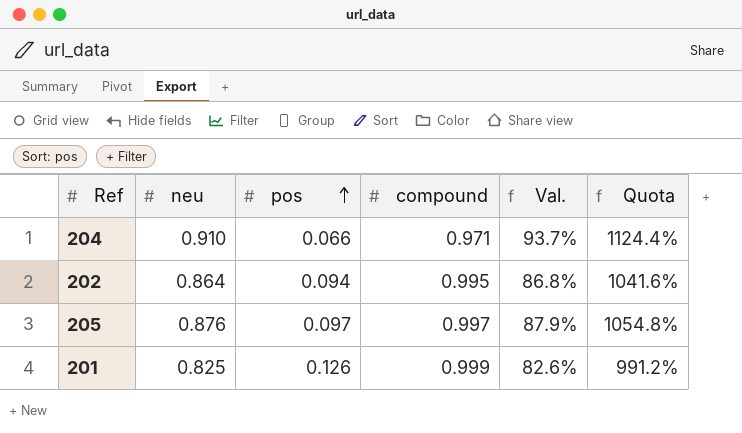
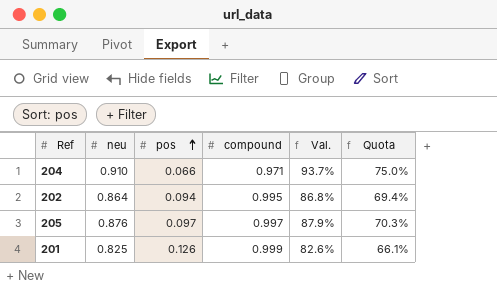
column Quota | formula: [Val.] * 12 -> [Val.] * 0.8

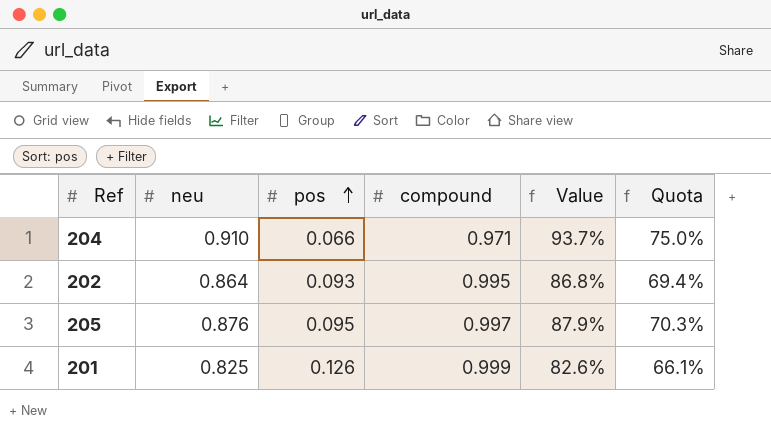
column name: Val. -> Value
202 | pos: 0.094 -> 0.093
205 | pos: 0.097 -> 0.095

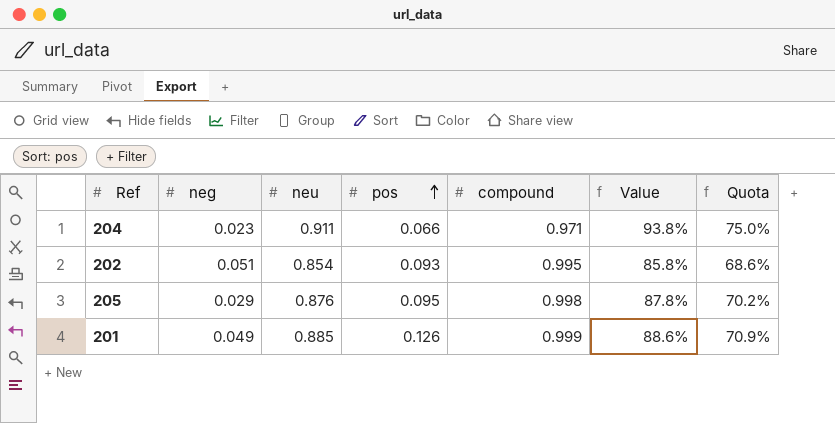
column neg | position: none -> 2
204 | neu: 0.910 -> 0.911
204 | Value: 93.7% -> 93.8%
202 | neu: 0.864 -> 0.854
202 | Value: 86.8% -> 85.8%
202 | Quota: 69.4% -> 68.6%
205 | compound: 0.997 -> 0.998
205 | Value: 87.9% -> 87.8%
205 | Quota: 70.3% -> 70.2%
201 | neu: 0.825 -> 0.885
201 | Value: 82.6% -> 88.6%
201 | Quota: 66.1% -> 70.9%

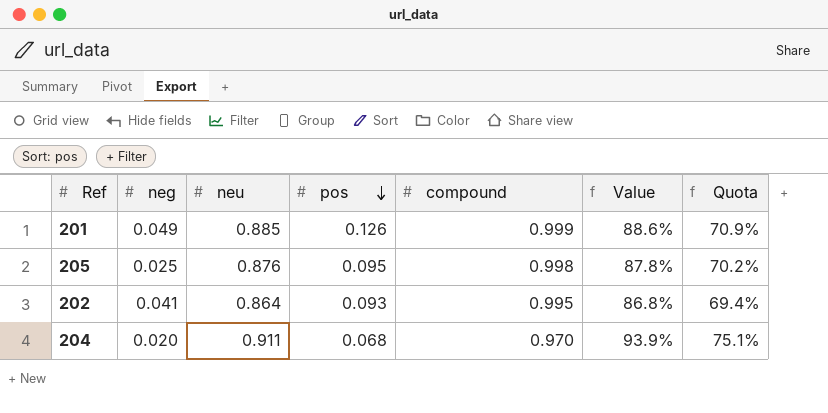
row order: pos ascending -> pos descending
205 | neg: 0.029 -> 0.025
202 | neg: 0.051 -> 0.041
202 | neu: 0.854 -> 0.864
202 | Value: 85.8% -> 86.8%
202 | Quota: 68.6% -> 69.4%
204 | neg: 0.023 -> 0.020
204 | pos: 0.066 -> 0.068
204 | compound: 0.971 -> 0.970
204 | Value: 93.8% -> 93.9%
204 | Quota: 75.0% -> 75.1%

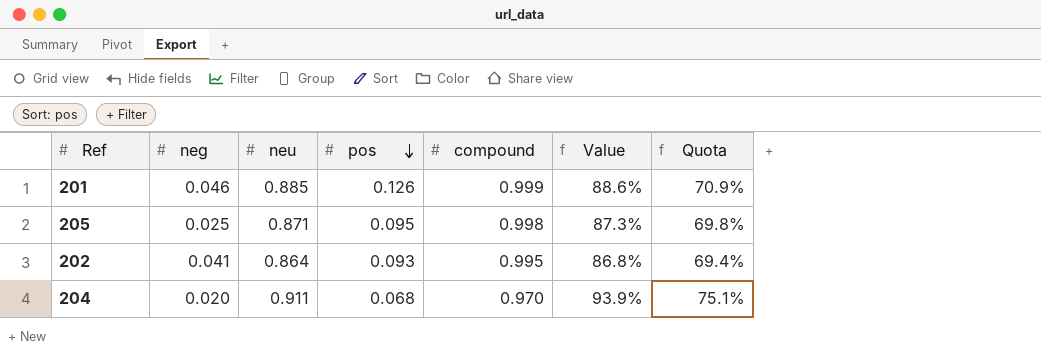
201 | neg: 0.049 -> 0.046
205 | neu: 0.876 -> 0.871
205 | Value: 87.8% -> 87.3%
205 | Quota: 70.2% -> 69.8%

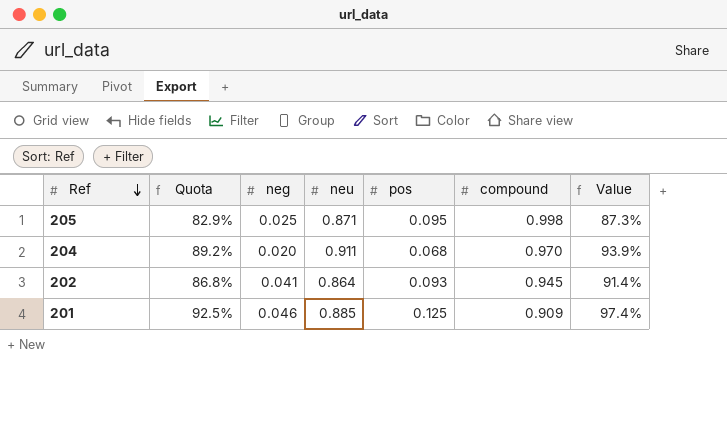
row order: pos descending -> Ref descending
column Quota | formula: [Value] * 0.8 -> [Value] * 0.95
column Quota | position: 7 -> 2
202 | compound: 0.995 -> 0.945
202 | Value: 86.8% -> 91.4%
201 | pos: 0.126 -> 0.125
201 | compound: 0.999 -> 0.909
201 | Value: 88.6% -> 97.4%

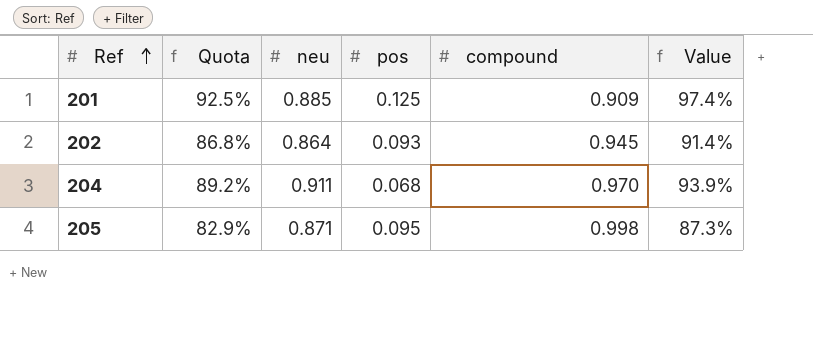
row order: Ref descending -> Ref ascending
column neg | position: 3 -> none

